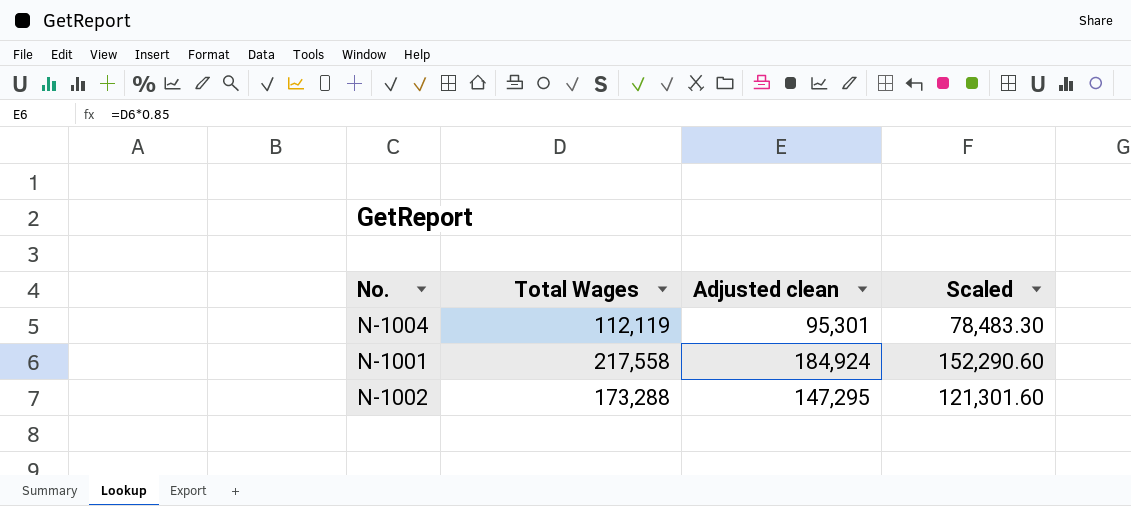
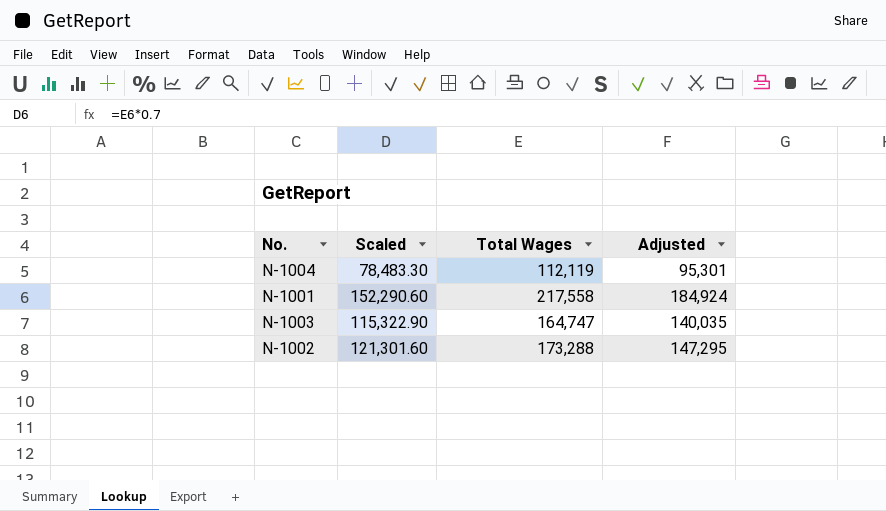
column Scaled | position: 4 -> 2
column name: Adjusted clean -> Adjusted
row N-1003: none -> 115,322.90 | 164,747 | 140,035

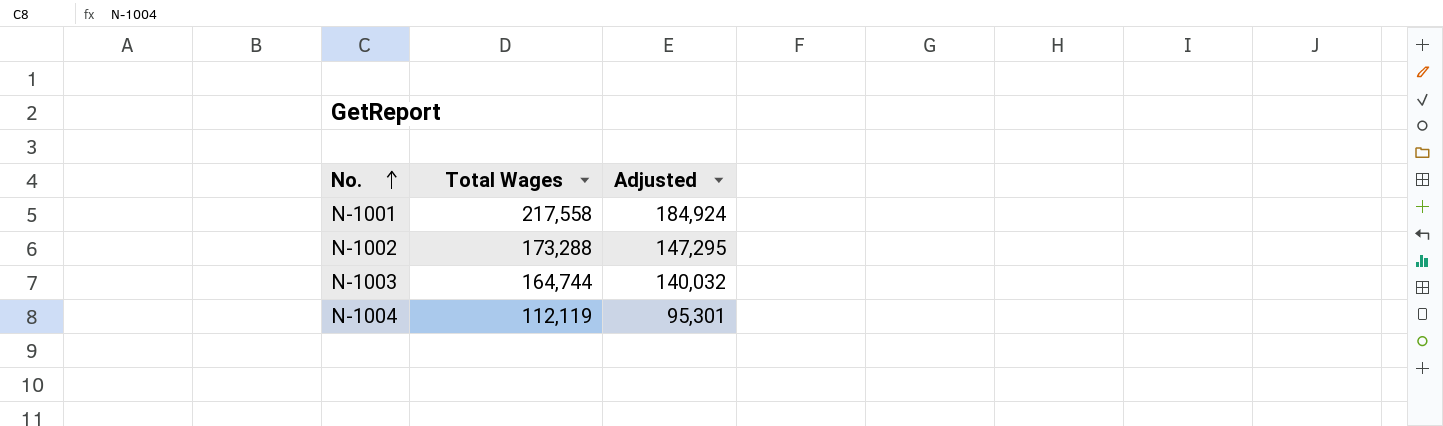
row order: none -> No. ascending
column Scaled | formula: [Total Wages] * 0.7 -> none
N-1003 | Total Wages: 164,747 -> 164,744
N-1003 | Adjusted: 140,035 -> 140,032

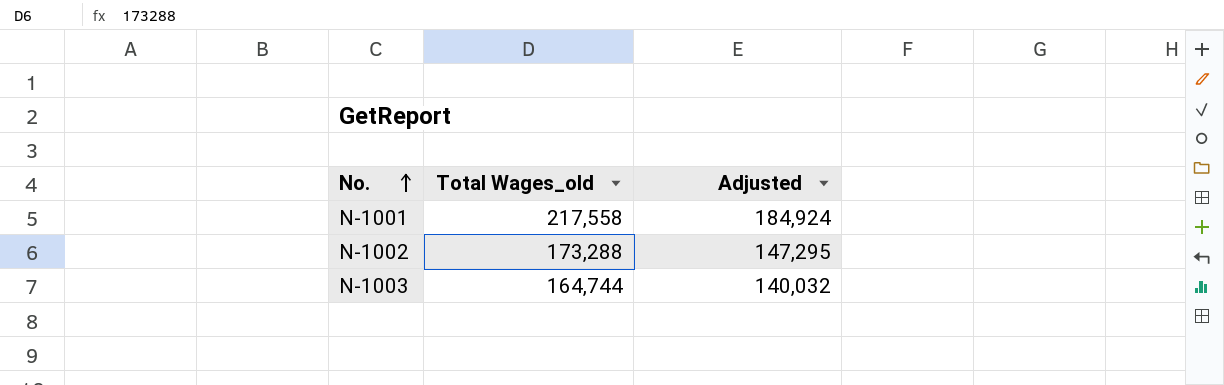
column name: Total Wages -> Total Wages_old
row N-1004: 112,119 | 95,301 -> none

